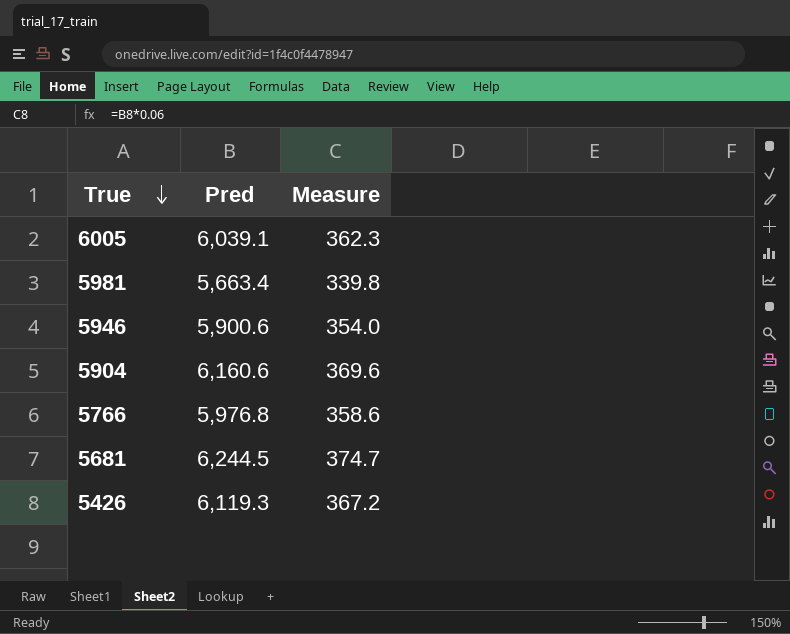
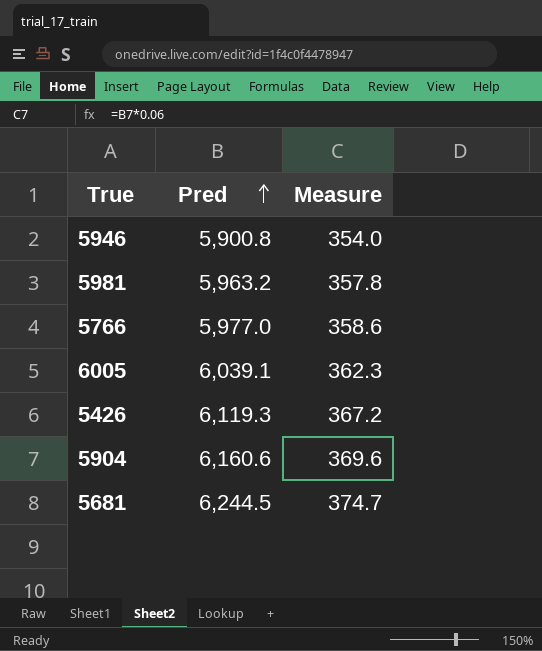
row order: True descending -> Pred ascending
5946 | Pred: 5,900.6 -> 5,900.8
5981 | Pred: 5,663.4 -> 5,963.2
5981 | Measure: 339.8 -> 357.8
5766 | Pred: 5,976.8 -> 5,977.0

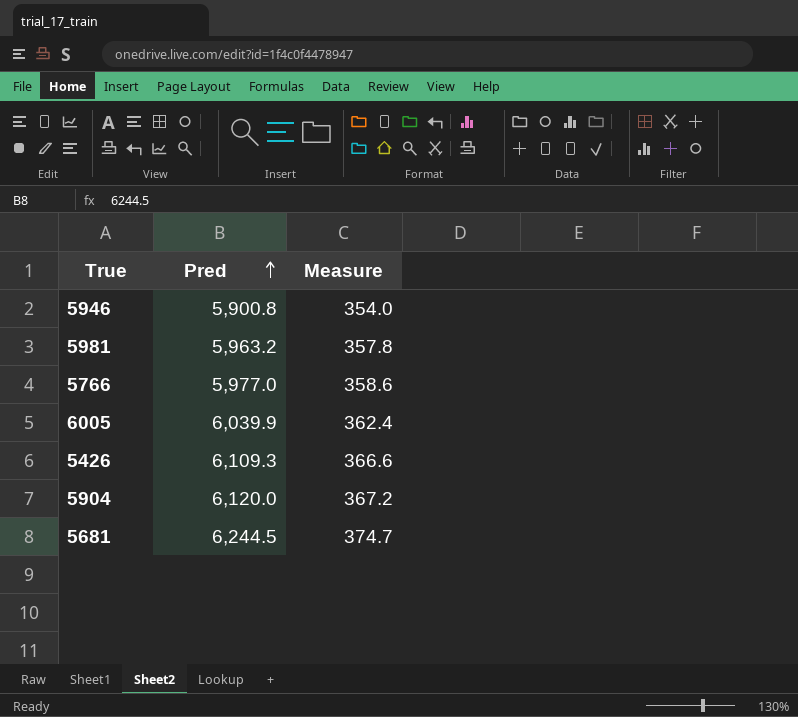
6005 | Pred: 6,039.1 -> 6,039.9
6005 | Measure: 362.3 -> 362.4
5426 | Pred: 6,119.3 -> 6,109.3
5426 | Measure: 367.2 -> 366.6
5904 | Pred: 6,160.6 -> 6,120.0
5904 | Measure: 369.6 -> 367.2

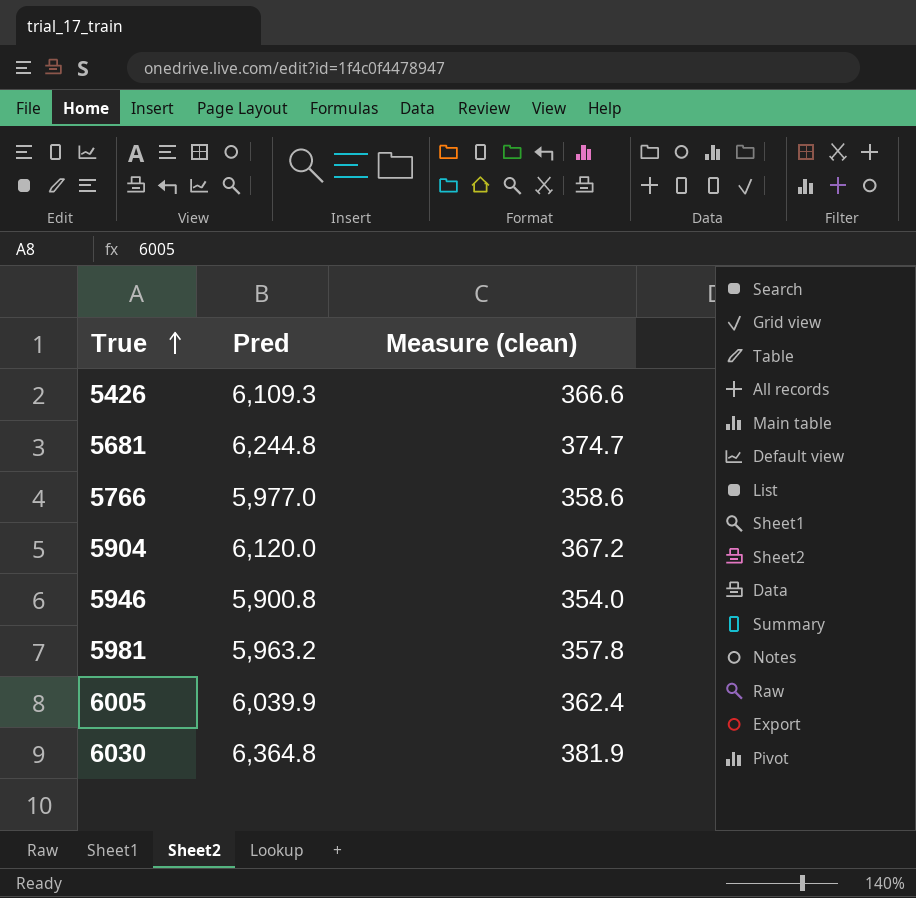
row order: Pred ascending -> True ascending
column name: Measure -> Measure (clean)
5681 | Pred: 6,244.5 -> 6,244.8
row 6030: none -> 6,364.8 | 381.9

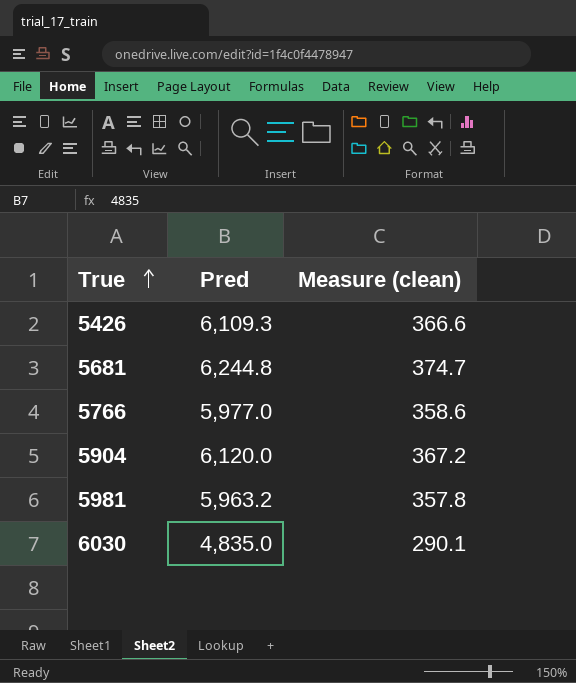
row 5946: 5,900.8 | 354.0 -> none
row 6005: 6,039.9 | 362.4 -> none
6030 | Pred: 6,364.8 -> 4,835.0
6030 | Measure (clean): 381.9 -> 290.1

